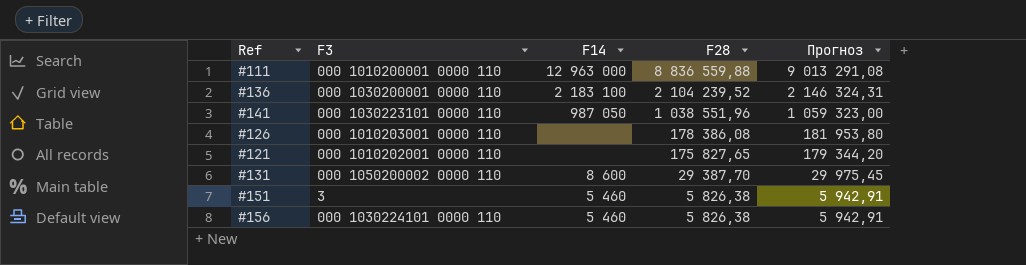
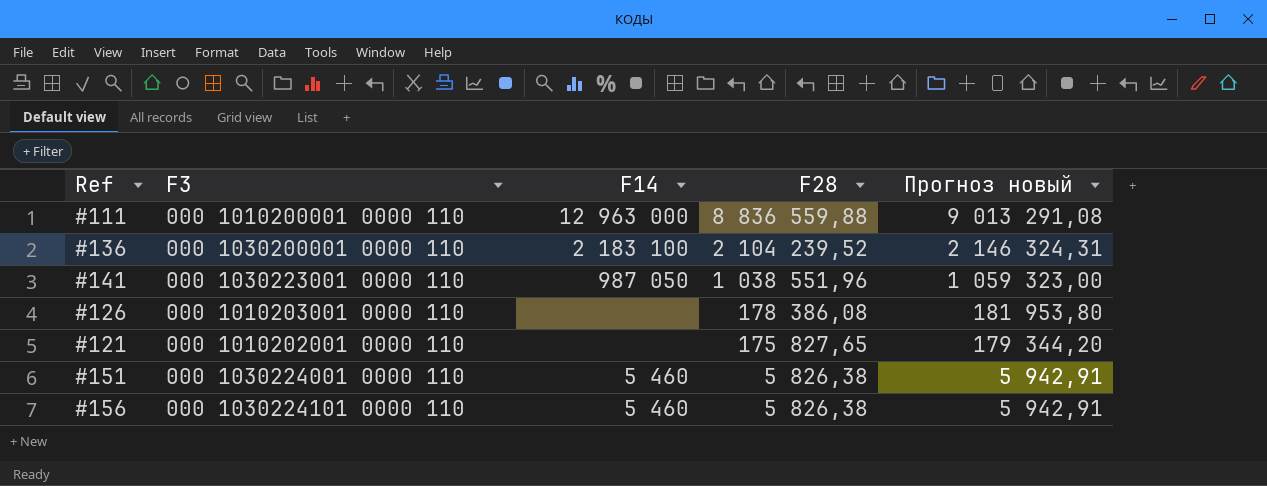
column name: Прогноз -> Прогноз новый
row #131: 000 1050200002 0000 110 | 8 600 | 29 387,70 | 29 975,45 -> none
#141 | F3: 000 1030223101 0000 110 -> 000 1030223001 0000 110
#151 | F3: 3 -> 000 1030224001 0000 110

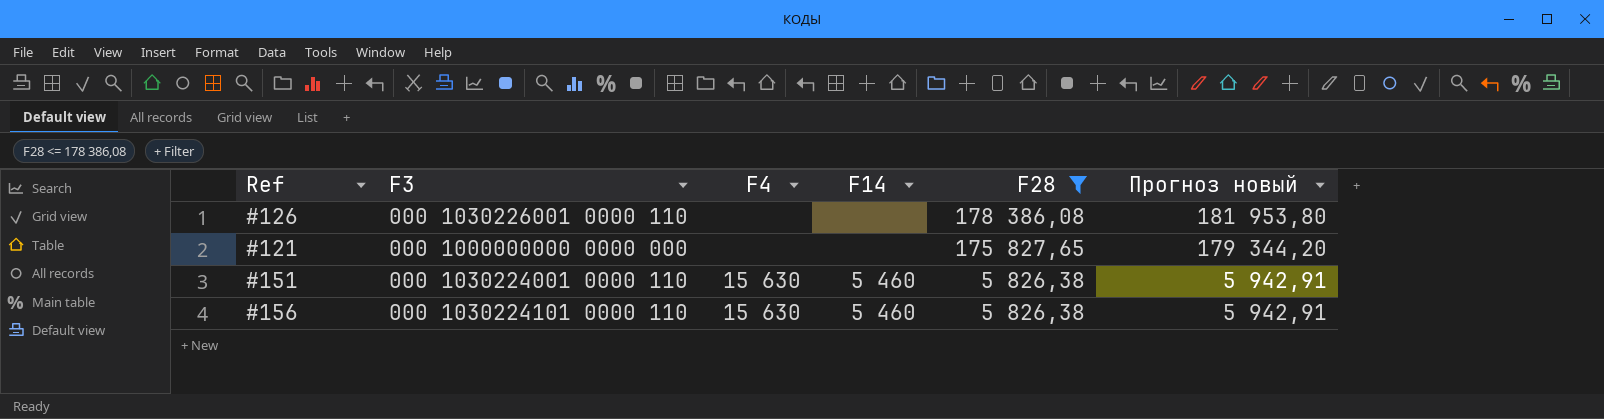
filter: none -> F28 <= 178 386,08
column F4 | position: none -> 3
#126 | F3: 000 1010203001 0000 110 -> 000 1030226001 0000 110
#121 | F3: 000 1010202001 0000 110 -> 000 1000000000 0000 000

